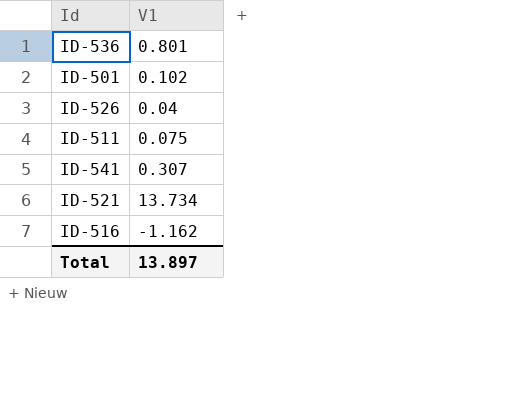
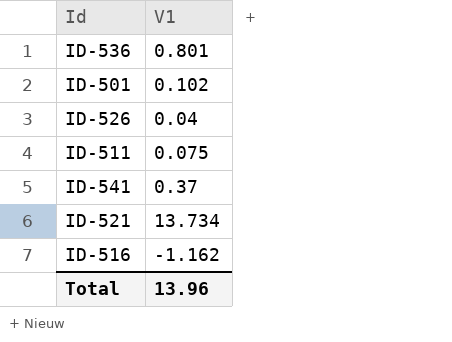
ID-541 | V1: 0.307 -> 0.37
Total | V1: 13.897 -> 13.96

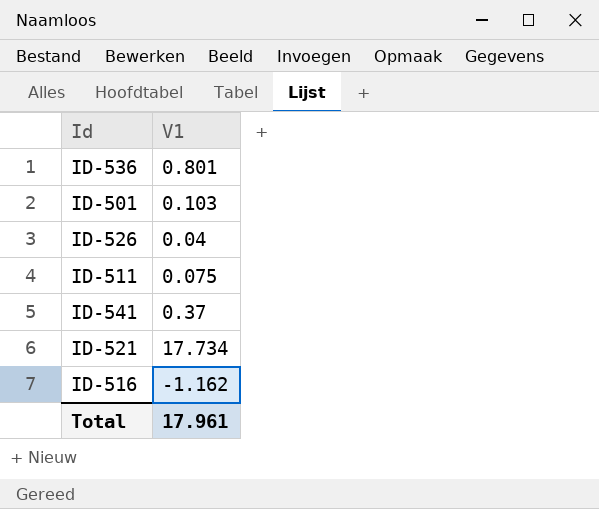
ID-501 | V1: 0.102 -> 0.103
ID-521 | V1: 13.734 -> 17.734
Total | V1: 13.96 -> 17.961

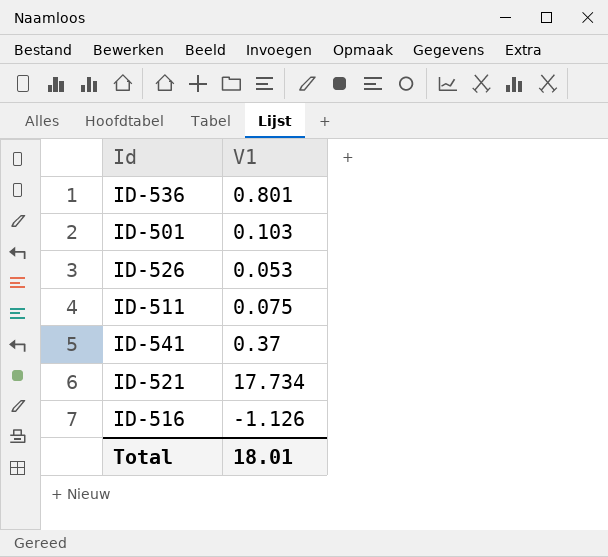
ID-526 | V1: 0.04 -> 0.053
ID-516 | V1: -1.162 -> -1.126
Total | V1: 17.961 -> 18.01

